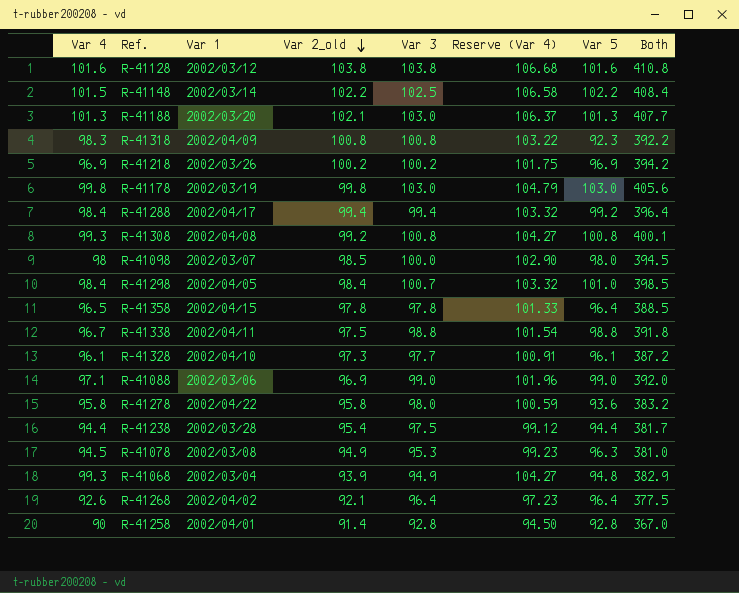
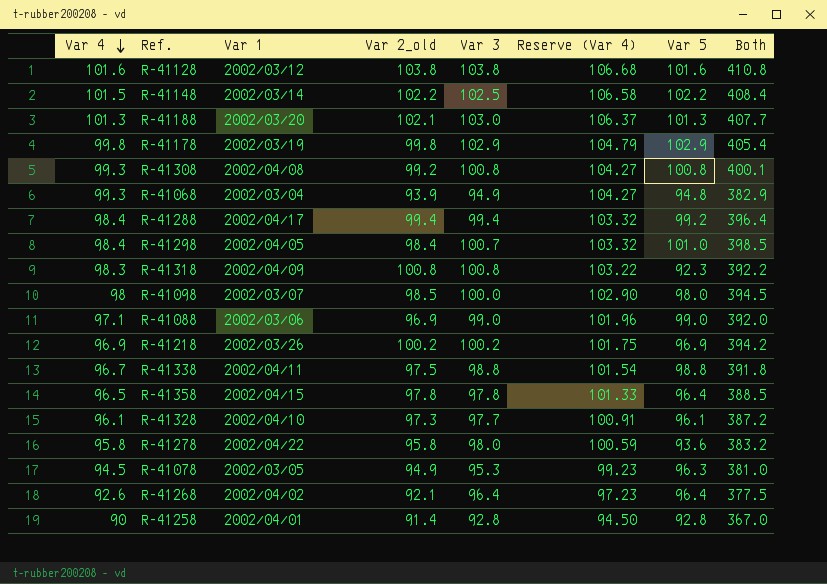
row order: Var 2_old descending -> Var 4 descending
row R-41238: 94.4 | 2002/03/28 | 95.4 | 97.5 | 99.12 | 94.4 | 381.7 -> none
R-41178 | Var 3: 103.0 -> 102.9
R-41178 | Var 5: 103.0 -> 102.9
R-41178 | Both: 405.6 -> 405.4
R-41078 | Var 1: 2002/03/08 -> 2002/03/05

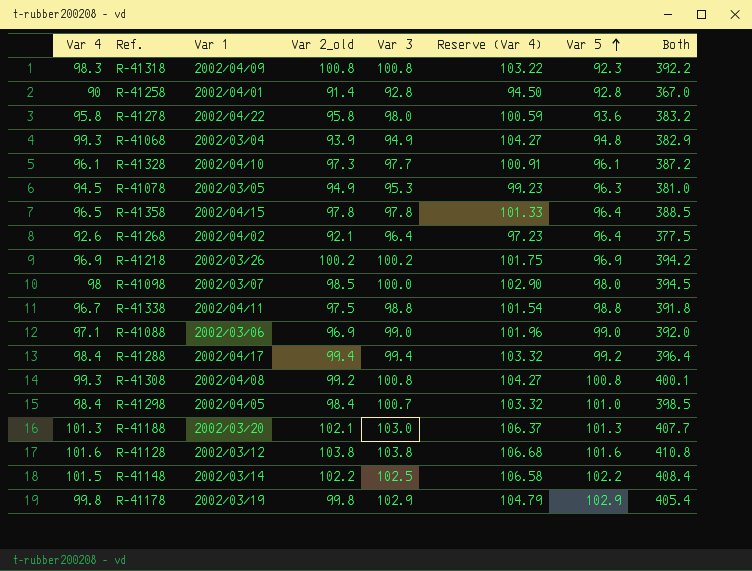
row order: Var 4 descending -> Var 5 ascending

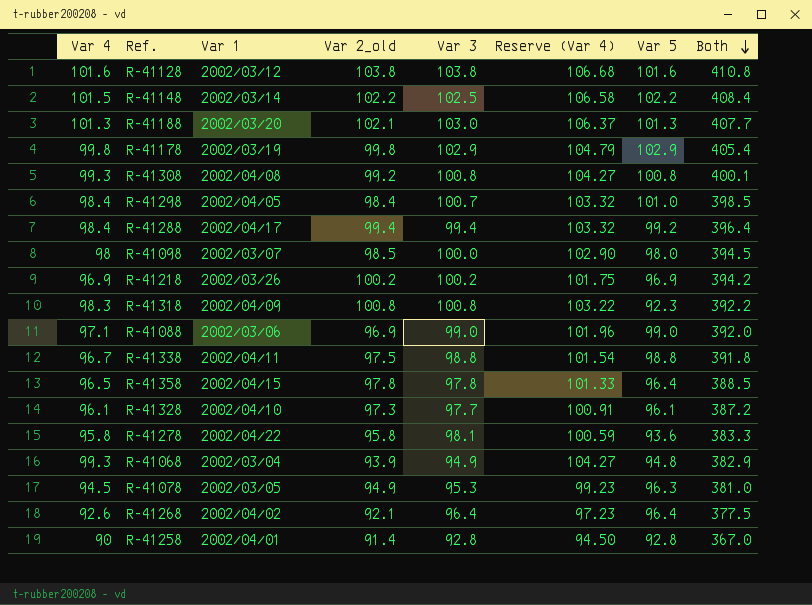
row order: Var 5 ascending -> Both descending
R-41278 | Var 3: 98.0 -> 98.1
R-41278 | Both: 383.2 -> 383.3

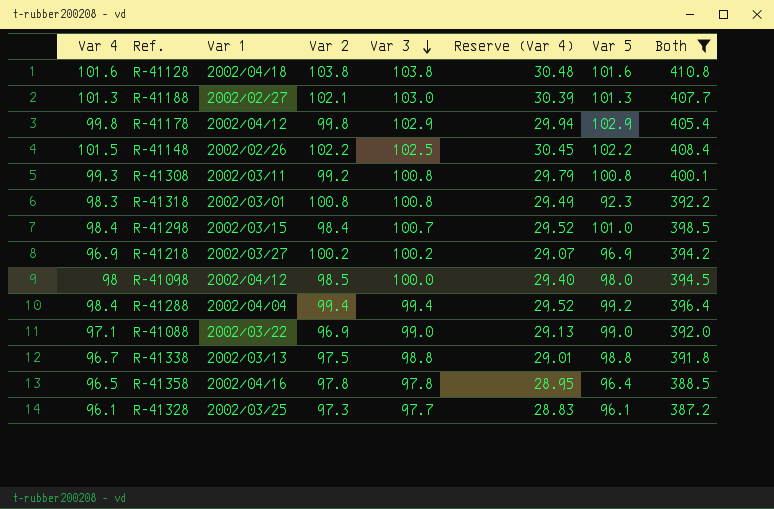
filter: none -> Both >= 387.2
row order: Both descending -> Var 3 descending
column name: Var 2_old -> Var 2
column Reserve (Var 4) | formula: [Var 4] * 1.05 -> [Var 4] * 0.3
R-41128 | Var 1: 2002/03/12 -> 2002/04/18
R-41188 | Var 1: 2002/03/20 -> 2002/02/27
R-41178 | Var 1: 2002/03/19 -> 2002/04/12
R-41148 | Var 1: 2002/03/14 -> 2002/02/26
R-41308 | Var 1: 2002/04/08 -> 2002/03/11
R-41318 | Var 1: 2002/04/09 -> 2002/03/01
R-41298 | Var 1: 2002/04/05 -> 2002/03/15
R-41218 | Var 1: 2002/03/26 -> 2002/03/27
R-41098 | Var 1: 2002/03/07 -> 2002/04/12
R-41288 | Var 1: 2002/04/17 -> 2002/04/04
R-41088 | Var 1: 2002/03/06 -> 2002/03/22
R-41338 | Var 1: 2002/04/11 -> 2002/03/13
R-41358 | Var 1: 2002/04/15 -> 2002/04/16
R-41328 | Var 1: 2002/04/10 -> 2002/03/25

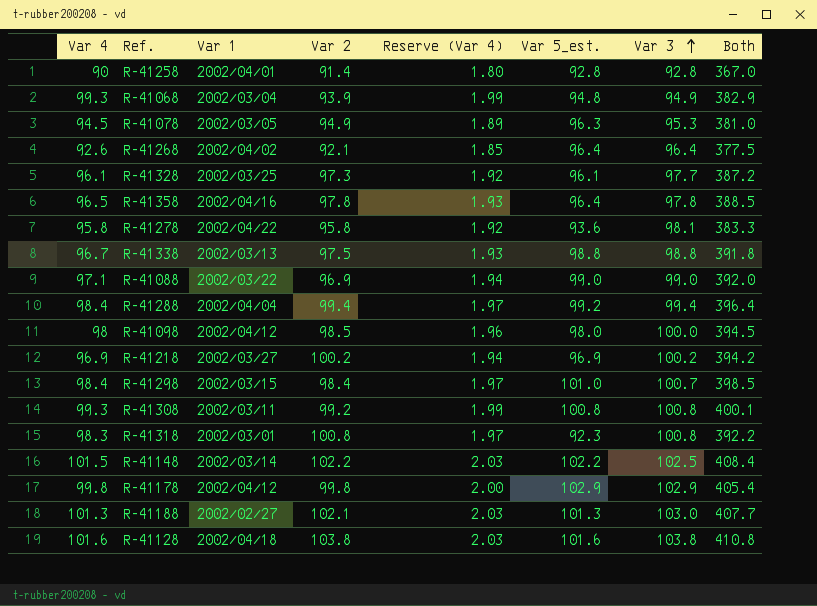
filter: Both >= 387.2 -> none
row order: Var 3 descending -> Var 3 ascending
column Reserve (Var 4) | formula: [Var 4] * 0.3 -> [Var 4] * 0.02
column name: Var 5 -> Var 5_est.
column Var 3 | position: 5 -> 7
R-41148 | Var 1: 2002/02/26 -> 2002/03/14

